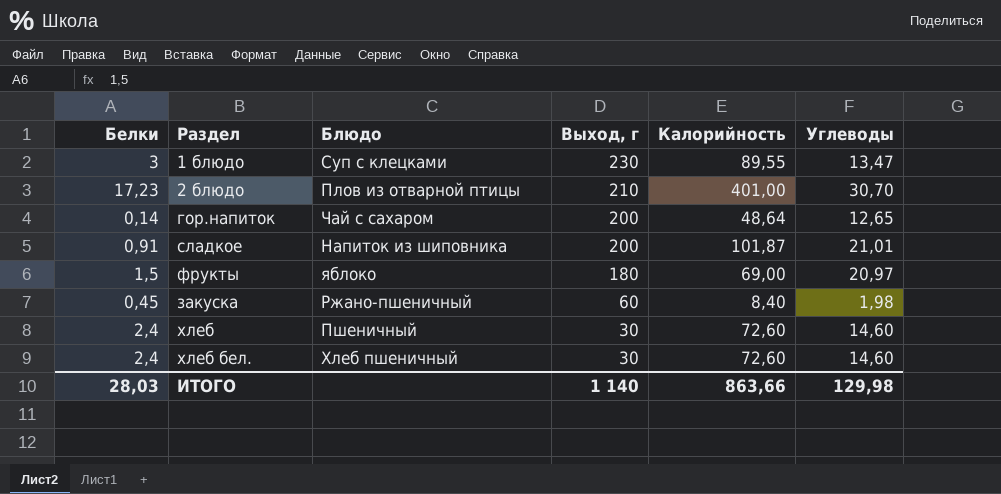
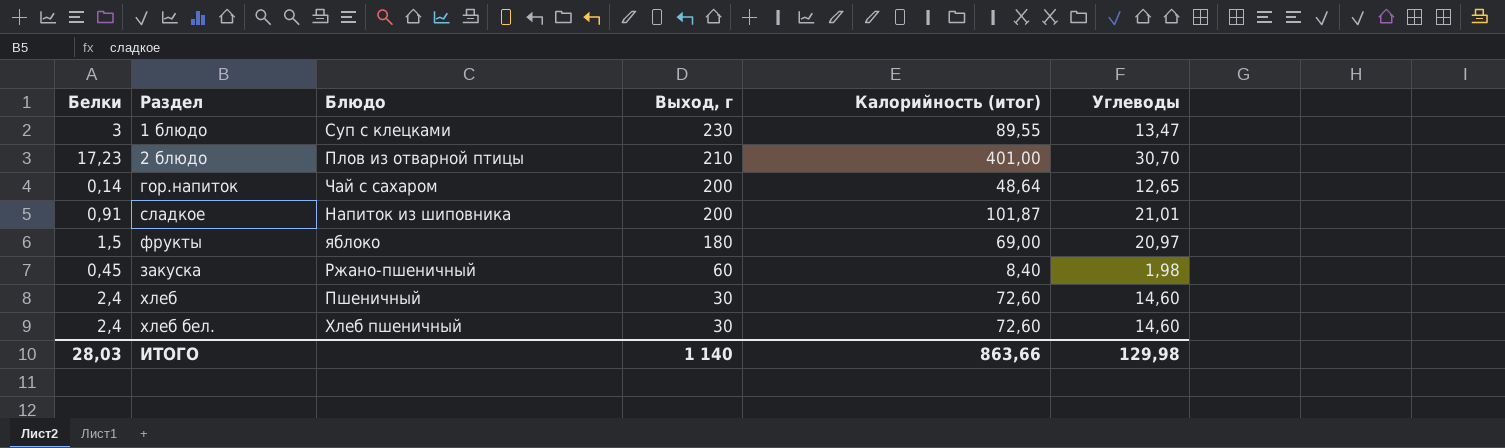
column name: Калорийность -> Калорийность (итог)

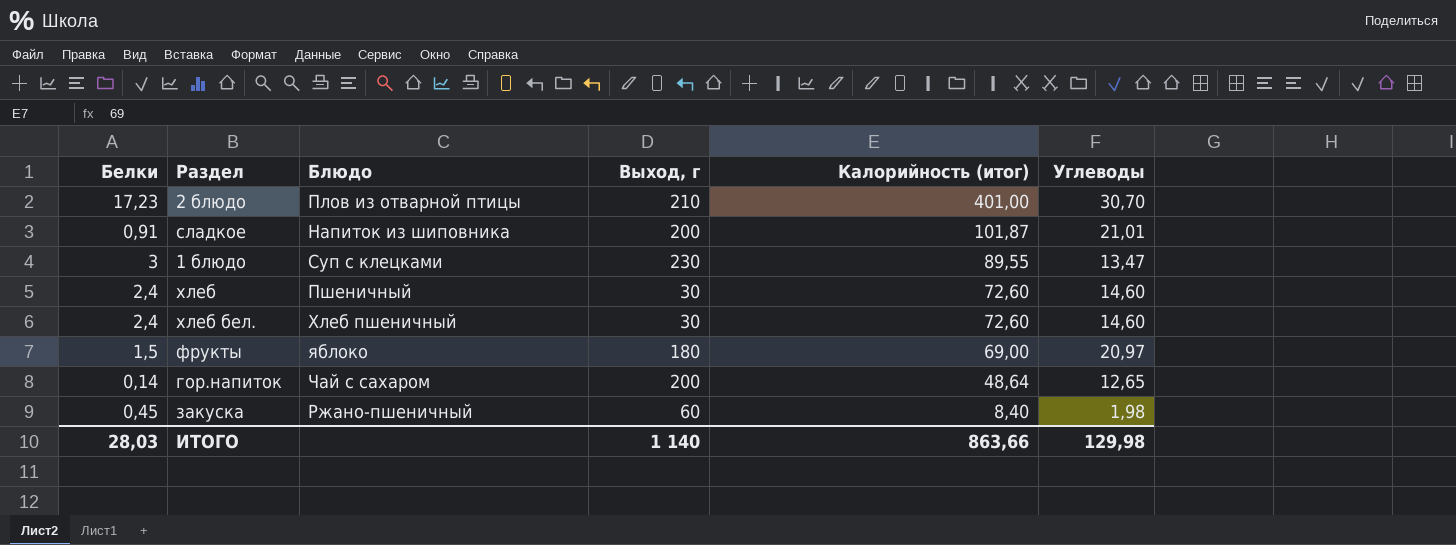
row order: Выход, г descending -> Калорийность (итог) descending

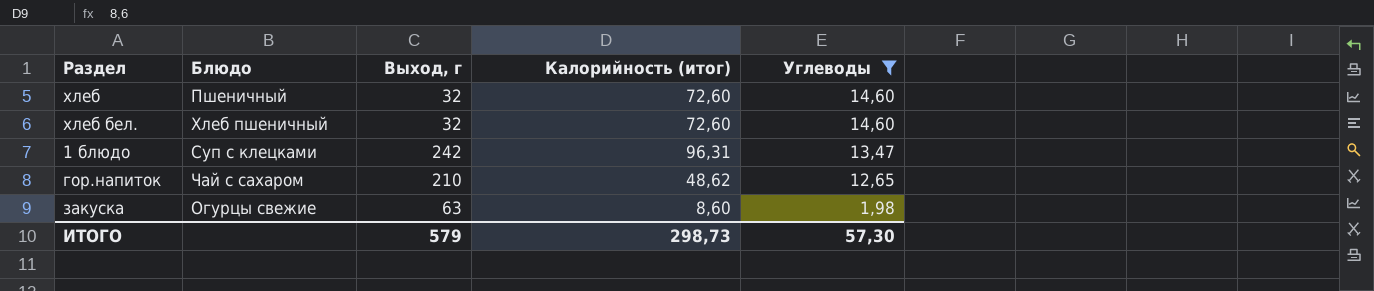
filter: none -> Углеводы <= 14,60
row order: Калорийность (итог) descending -> Углеводы descending
column Белки | position: 1 -> none
хлеб | Выход, г: 30 -> 32
хлеб бел. | Выход, г: 30 -> 32
1 блюдо | Выход, г: 230 -> 242
1 блюдо | Калорийность (итог): 89,55 -> 96,31
гор.напиток | Выход, г: 200 -> 210
гор.напиток | Калорийность (итог): 48,64 -> 48,62
закуска | Блюдо: Ржано-пшеничный -> Огурцы свежие
закуска | Выход, г: 60 -> 63
закуска | Калорийность (итог): 8,40 -> 8,60
ИТОГО | Выход, г: 1 140 -> 579
ИТОГО | Калорийность (итог): 863,66 -> 298,73
ИТОГО | Углеводы: 129,98 -> 57,30

